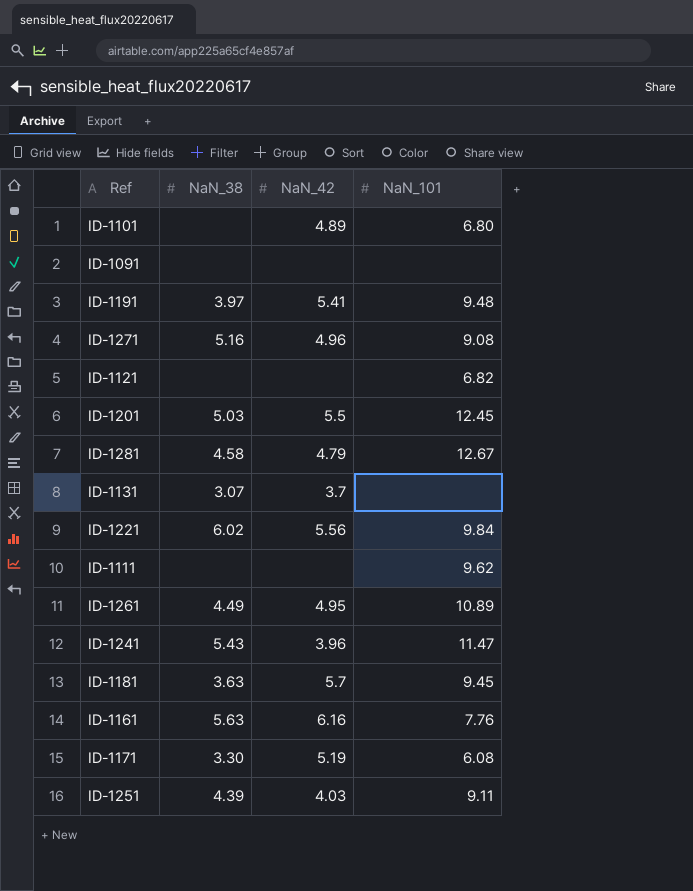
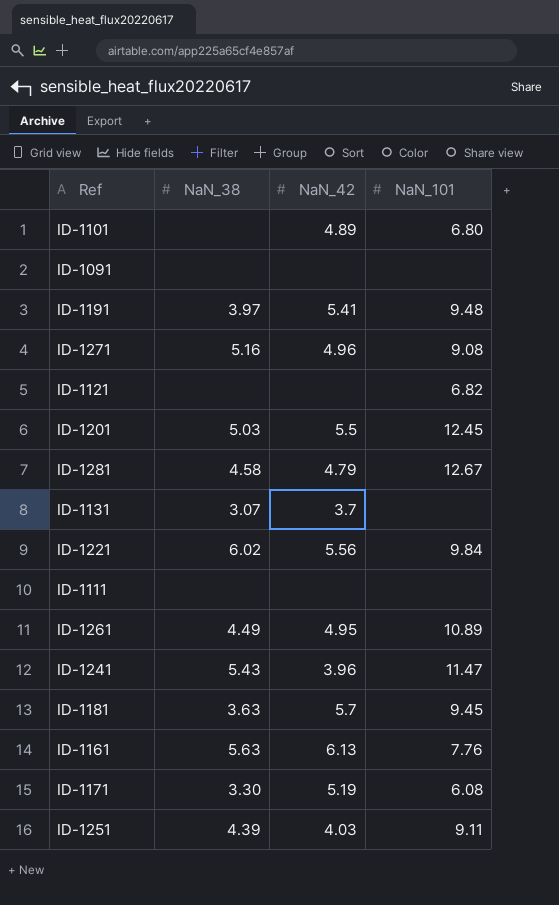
ID-1111 | NaN_101: 9.62 -> none
ID-1161 | NaN_42: 6.16 -> 6.13

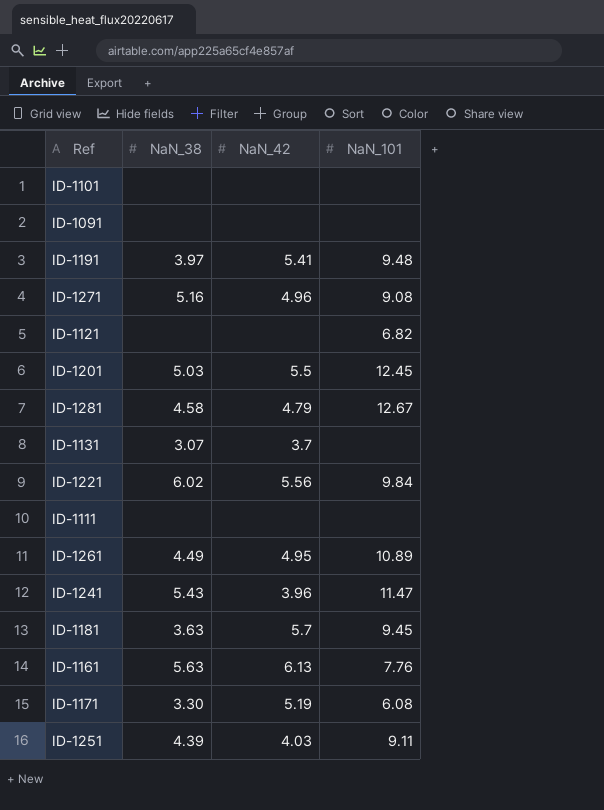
ID-1101 | NaN_42: 4.89 -> none
ID-1101 | NaN_101: 6.80 -> none

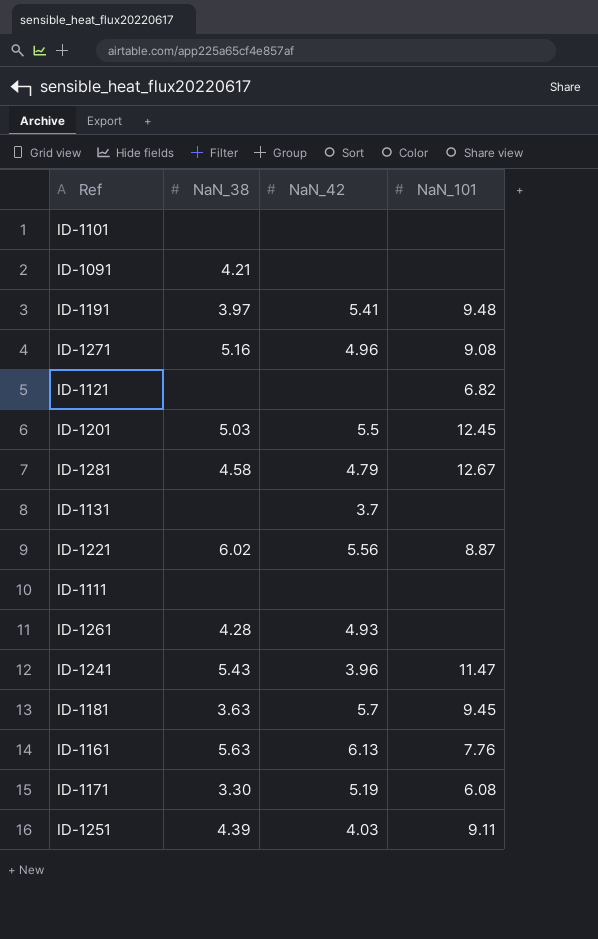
ID-1091 | NaN_38: none -> 4.21
ID-1131 | NaN_38: 3.07 -> none
ID-1221 | NaN_101: 9.84 -> 8.87
ID-1261 | NaN_38: 4.49 -> 4.28
ID-1261 | NaN_42: 4.95 -> 4.93
ID-1261 | NaN_101: 10.89 -> none

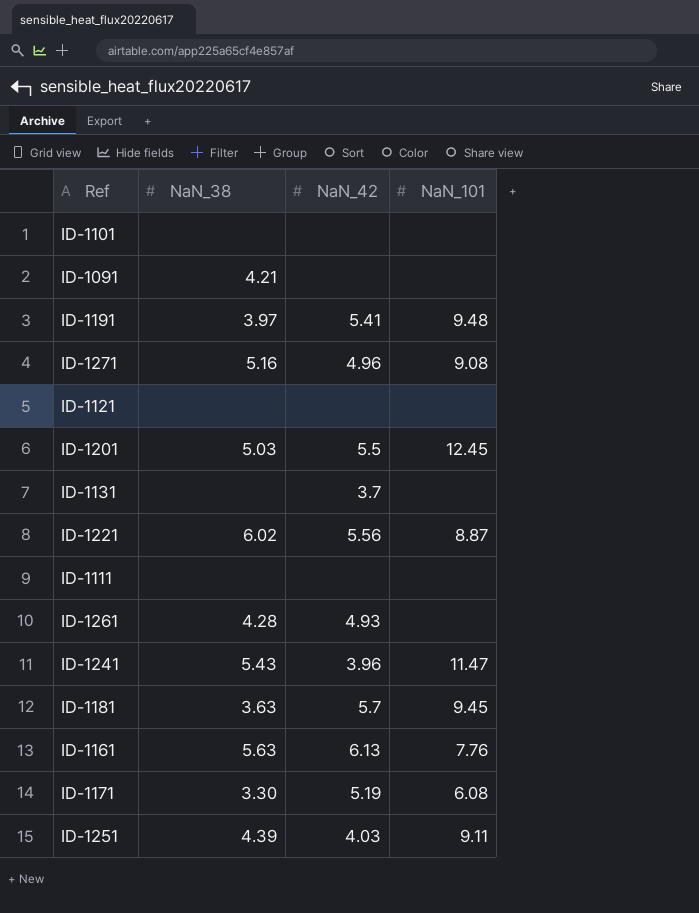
row ID-1281: 4.58 | 4.79 | 12.67 -> none
ID-1121 | NaN_101: 6.82 -> none

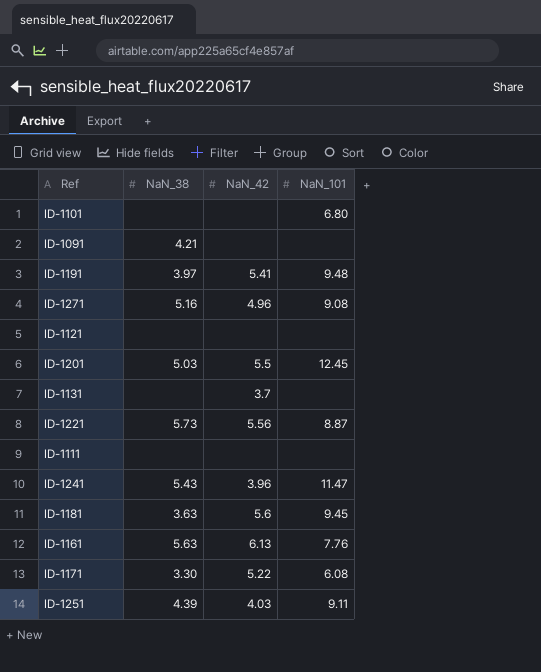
row ID-1261: 4.28 | 4.93 | none -> none
ID-1101 | NaN_101: none -> 6.80
ID-1221 | NaN_38: 6.02 -> 5.73
ID-1181 | NaN_42: 5.7 -> 5.6
ID-1171 | NaN_42: 5.19 -> 5.22

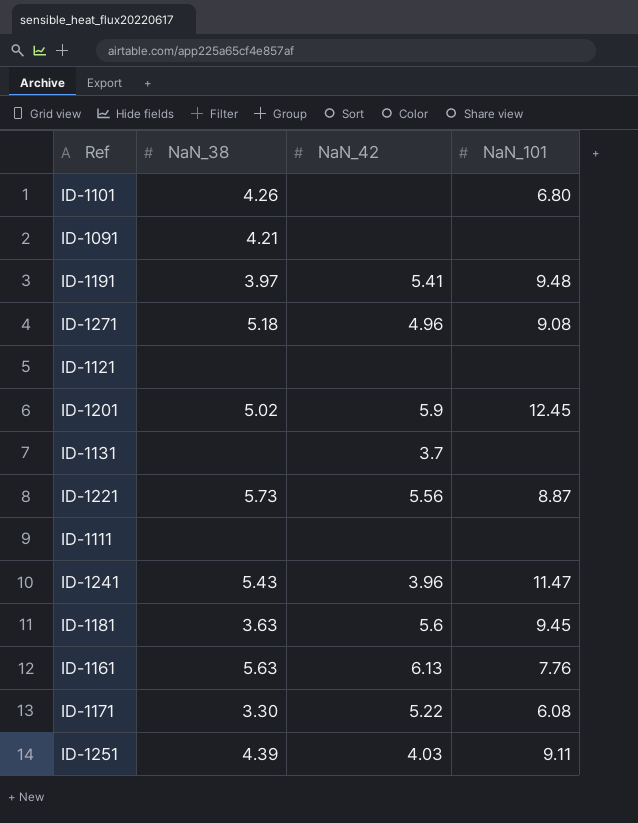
ID-1101 | NaN_38: none -> 4.26
ID-1271 | NaN_38: 5.16 -> 5.18
ID-1201 | NaN_38: 5.03 -> 5.02
ID-1201 | NaN_42: 5.5 -> 5.9

